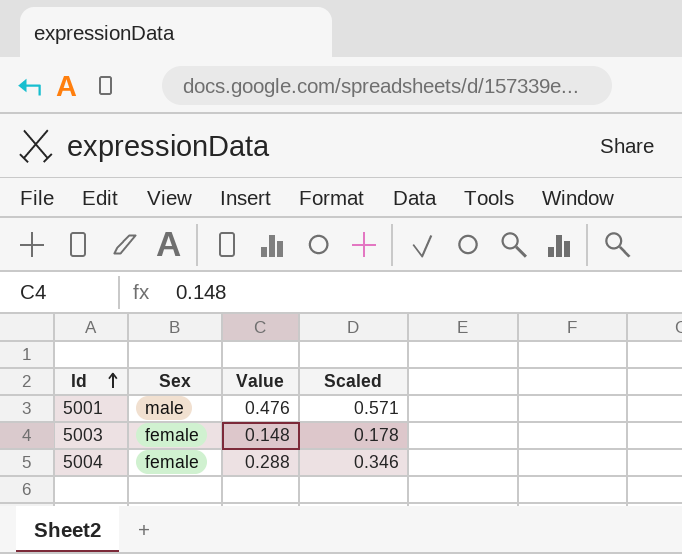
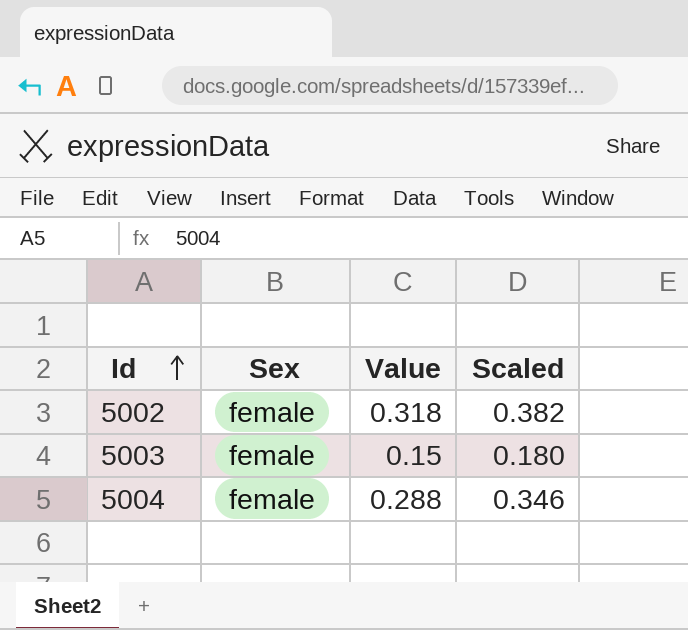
row 5001: male | 0.476 | 0.571 -> none
row 5002: none -> female | 0.318 | 0.382
5003 | Value: 0.148 -> 0.15
5003 | Scaled: 0.178 -> 0.180

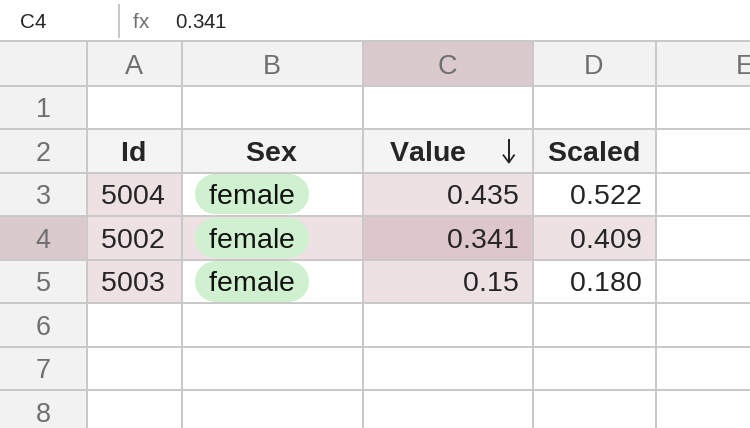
row order: Id ascending -> Value descending
5004 | Value: 0.288 -> 0.435
5004 | Scaled: 0.346 -> 0.522
5002 | Value: 0.318 -> 0.341
5002 | Scaled: 0.382 -> 0.409

